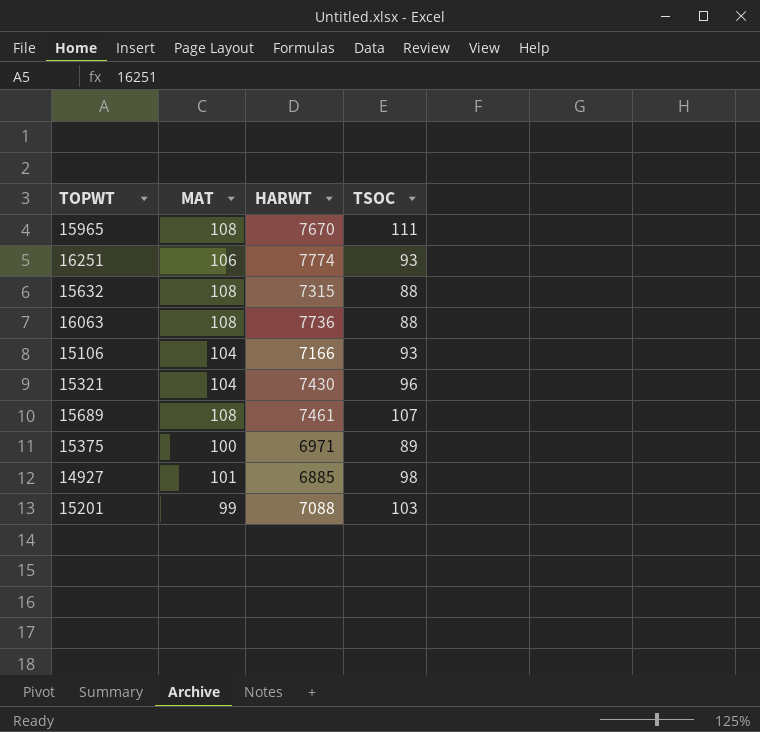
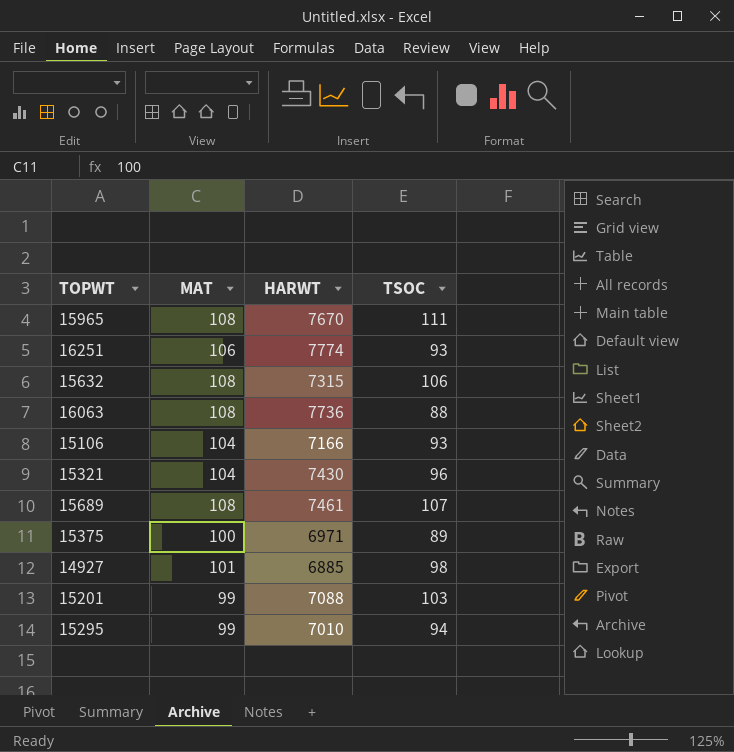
15632 | TSOC: 88 -> 106
row 15295: none -> 99 | 7010 | 94

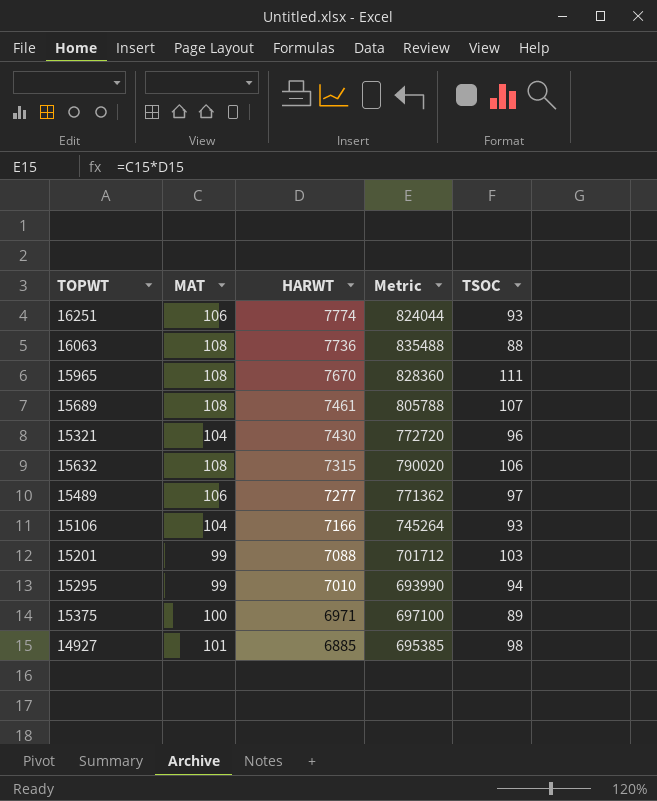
row order: none -> HARWT descending
column Metric | formula: none -> [MAT] * [HARWT]
row 15489: none -> 106 | 7277 | 771362 | 97

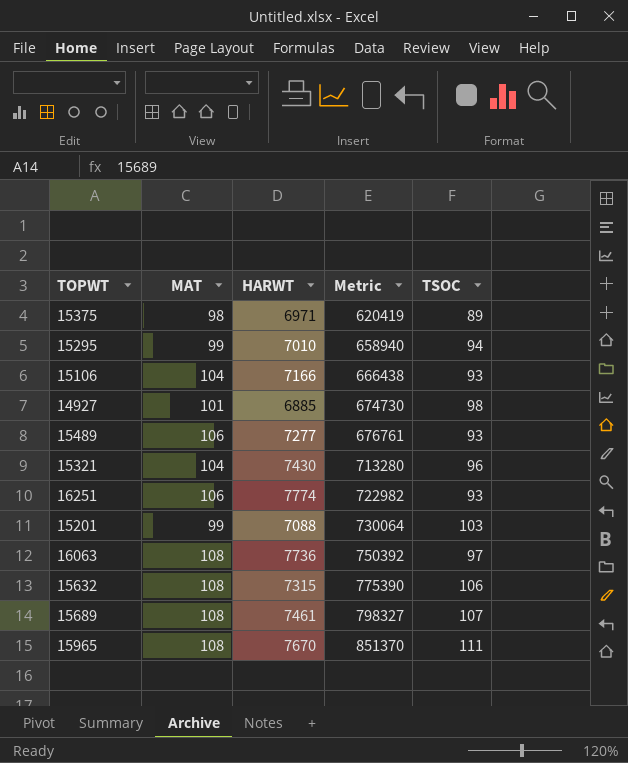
row order: HARWT descending -> Metric ascending
column Metric | formula: [MAT] * [HARWT] -> [HARWT] * [TSOC]
15375 | MAT: 100 -> 98
15489 | TSOC: 97 -> 93
16063 | TSOC: 88 -> 97

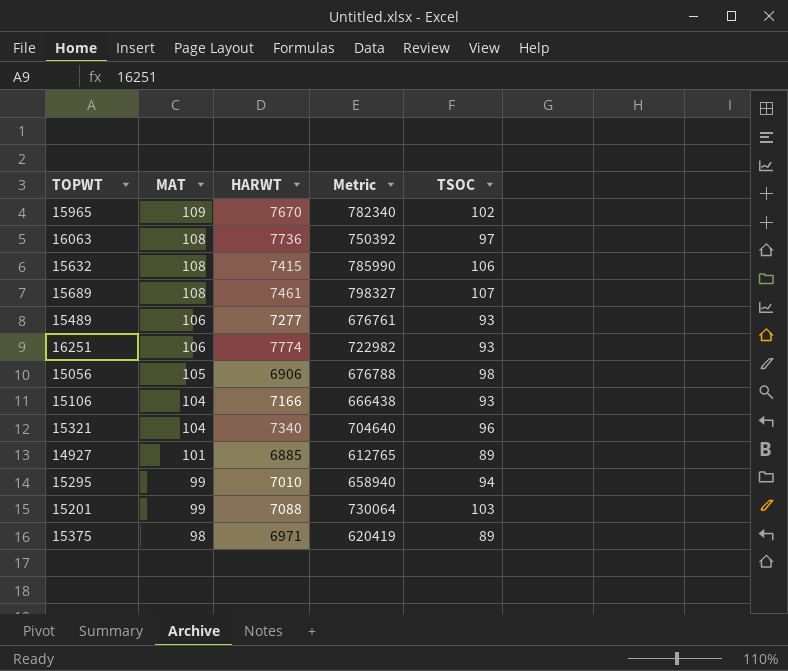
row order: Metric ascending -> MAT descending
15965 | MAT: 108 -> 109
15965 | Metric: 851370 -> 782340
15965 | TSOC: 111 -> 102
15632 | HARWT: 7315 -> 7415
15632 | Metric: 775390 -> 785990
row 15056: none -> 105 | 6906 | 676788 | 98
15321 | HARWT: 7430 -> 7340
15321 | Metric: 713280 -> 704640
14927 | Metric: 674730 -> 612765
14927 | TSOC: 98 -> 89

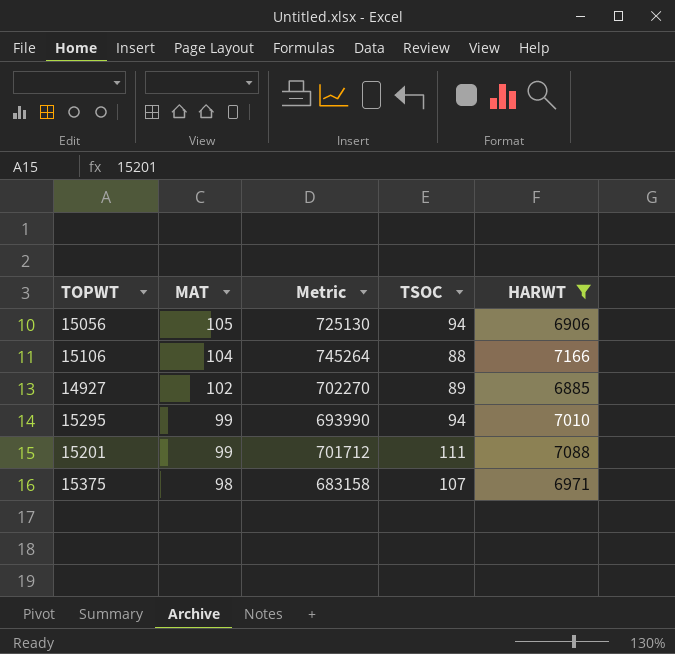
filter: none -> HARWT <= 7166
column Metric | formula: [HARWT] * [TSOC] -> [MAT] * [HARWT]
column HARWT | position: 3 -> 5
15056 | TSOC: 98 -> 94
15106 | TSOC: 93 -> 88
14927 | MAT: 101 -> 102
15201 | TSOC: 103 -> 111
15375 | TSOC: 89 -> 107

